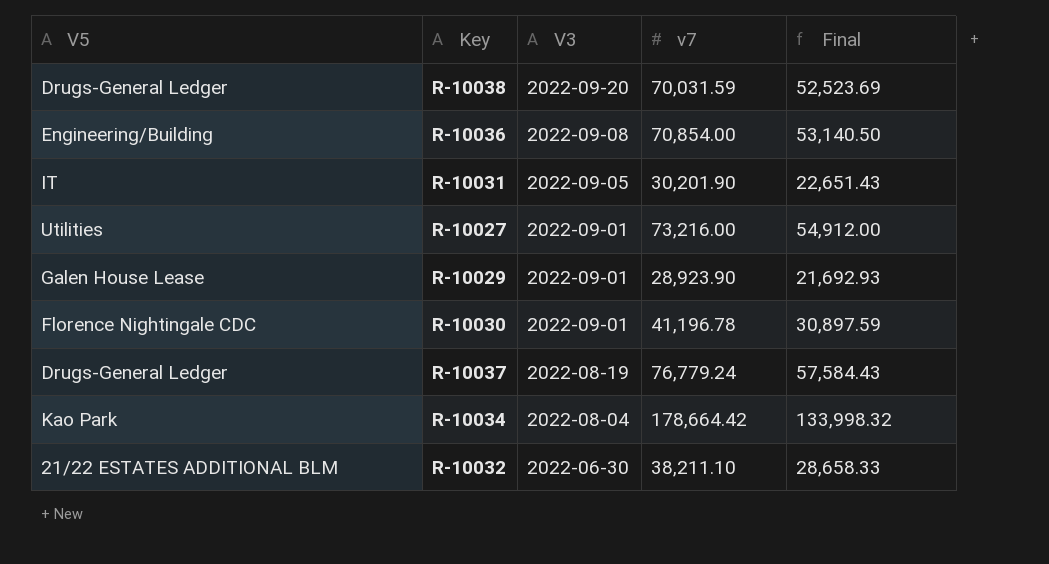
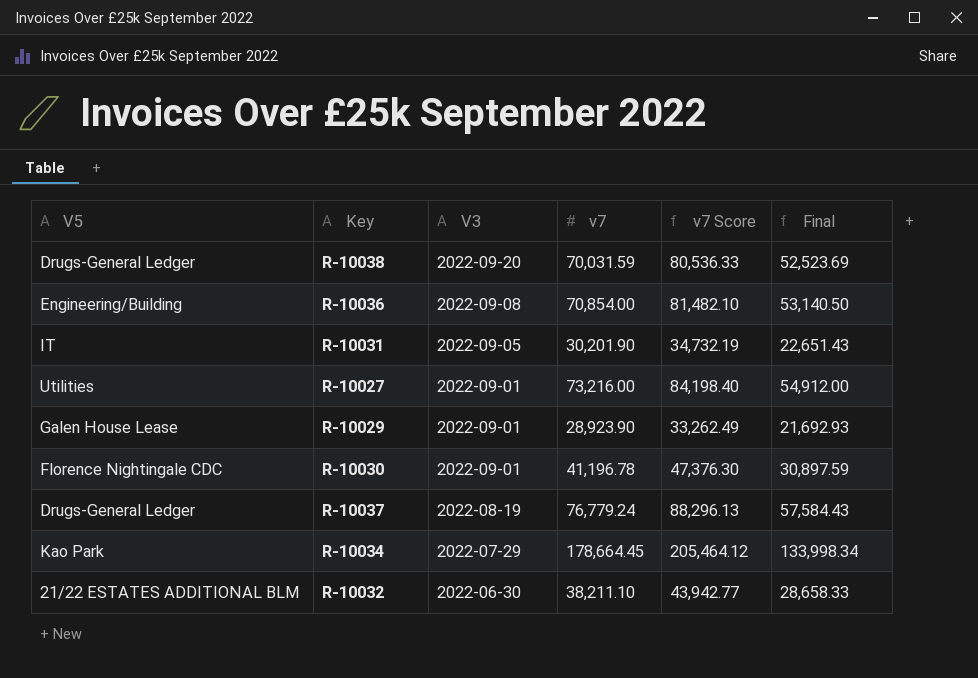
column v7 Score | formula: none -> [v7] * 1.15
R-10034 | V3: 2022-08-04 -> 2022-07-29
R-10034 | v7: 178,664.42 -> 178,664.45
R-10034 | Final: 133,998.32 -> 133,998.34

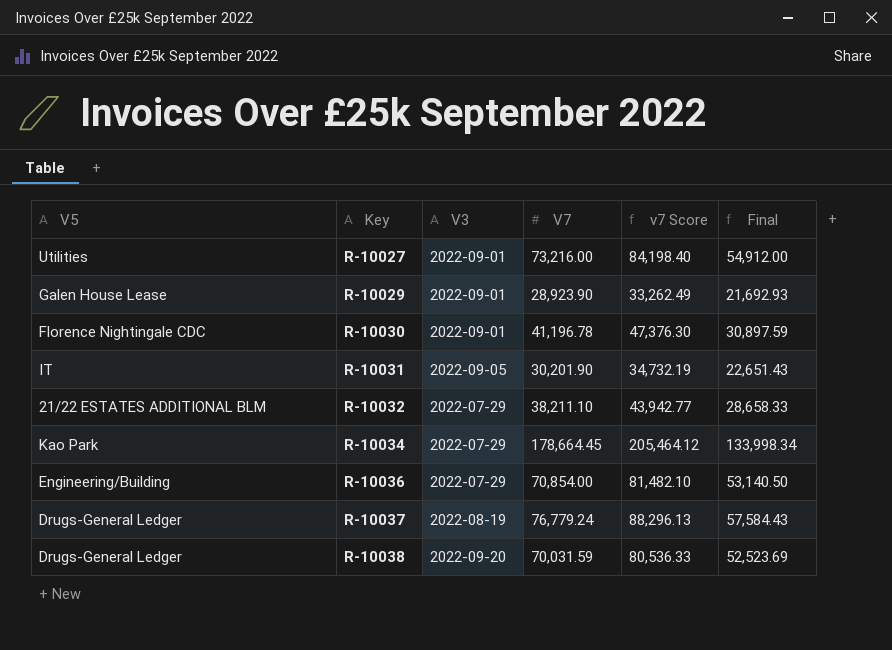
row order: V3 descending -> Key ascending
column name: v7 -> V7
R-10032 | V3: 2022-06-30 -> 2022-07-29
R-10036 | V3: 2022-09-08 -> 2022-07-29

